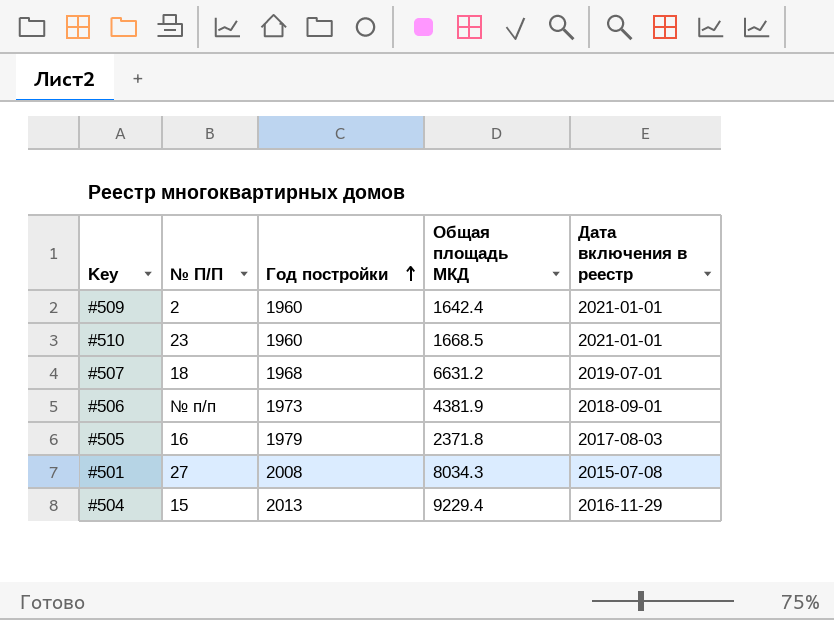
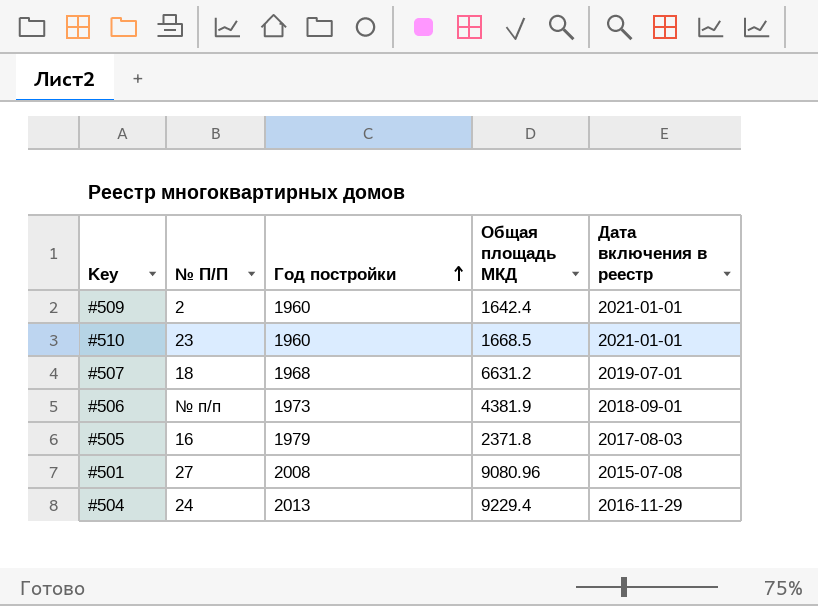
#501 | Общая площадь МКД: 8034.3 -> 9080.96
#504 | № П/П: 15 -> 24

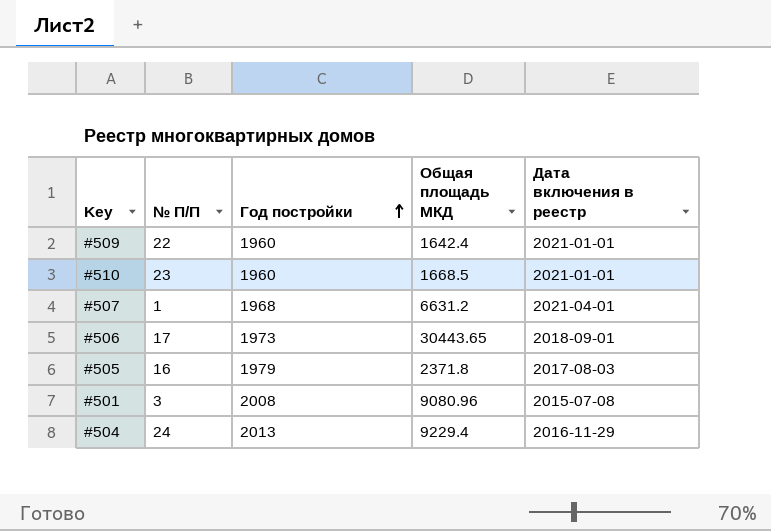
#509 | № П/П: 2 -> 22
#507 | № П/П: 18 -> 1
#507 | Дата включения в реестр: 2019-07-01 -> 2021-04-01
#506 | № П/П: № п/п -> 17
#506 | Общая площадь МКД: 4381.9 -> 30443.65
#501 | № П/П: 27 -> 3

